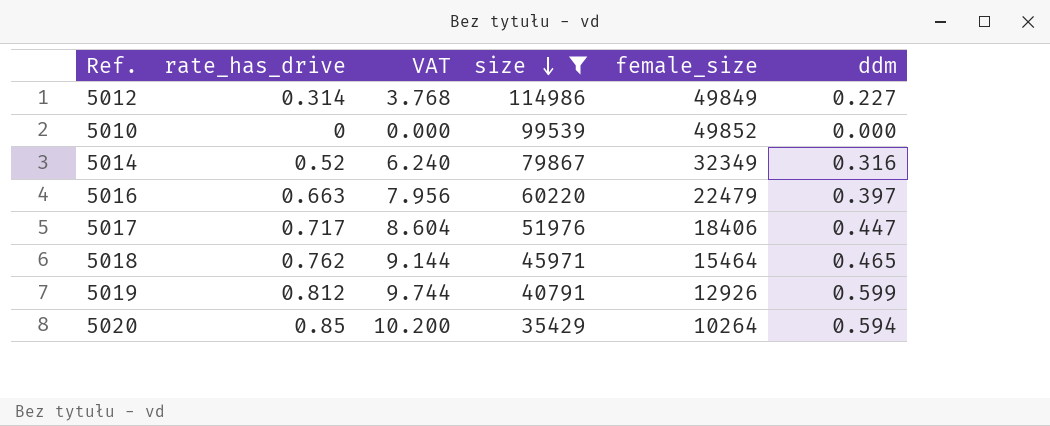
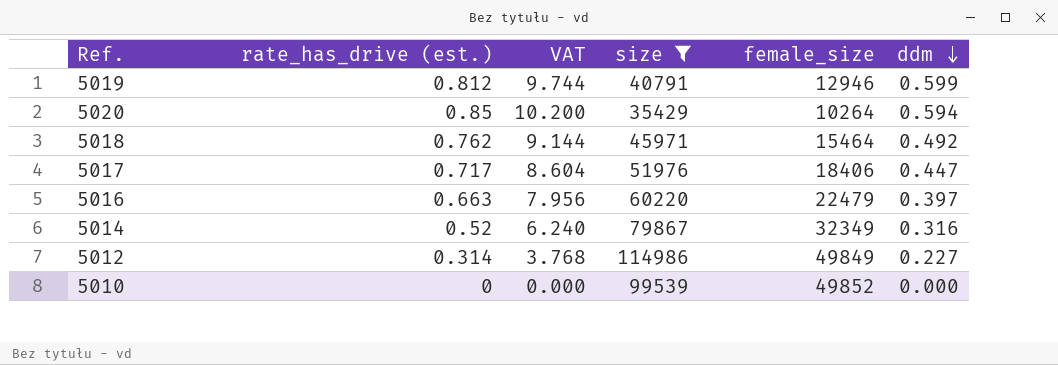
row order: size descending -> ddm descending
column name: rate_has_drive -> rate_has_drive (est.)
5019 | female_size: 12926 -> 12946
5018 | ddm: 0.465 -> 0.492

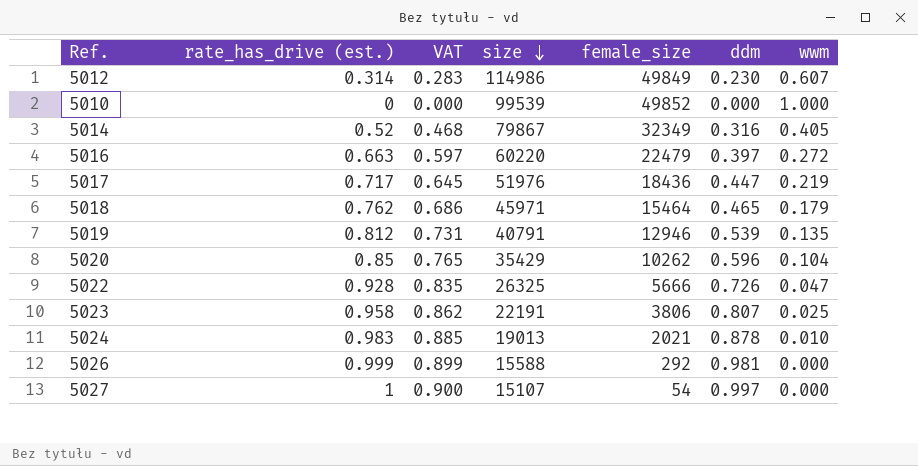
filter: size >= 35429 -> none
row order: ddm descending -> size descending
column VAT | formula: [rate_has_drive (est.)] * 12 -> [rate_has_drive (est.)] * 0.9
column wwm | position: none -> 7
5012 | ddm: 0.227 -> 0.230
5017 | female_size: 18406 -> 18436
5018 | ddm: 0.492 -> 0.465
5019 | ddm: 0.599 -> 0.539
5020 | female_size: 10264 -> 10262
5020 | ddm: 0.594 -> 0.596

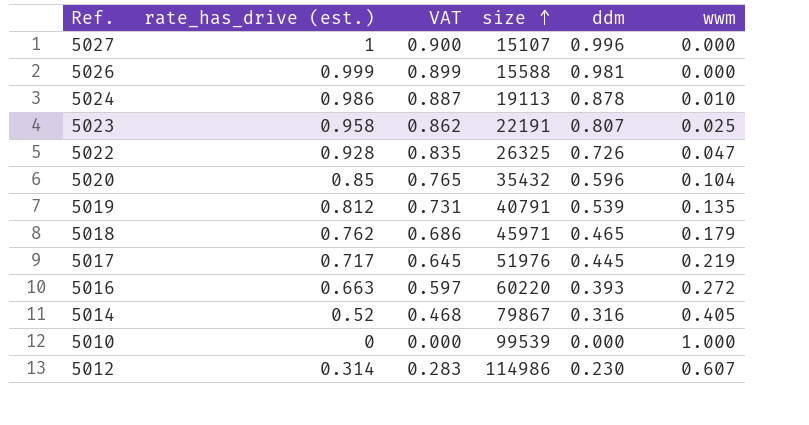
row order: size descending -> size ascending
column female_size | position: 5 -> none
5027 | ddm: 0.997 -> 0.996
5024 | rate_has_drive (est.): 0.983 -> 0.986
5024 | VAT: 0.885 -> 0.887
5024 | size: 19013 -> 19113
5020 | size: 35429 -> 35432
5017 | ddm: 0.447 -> 0.445
5016 | ddm: 0.397 -> 0.393

